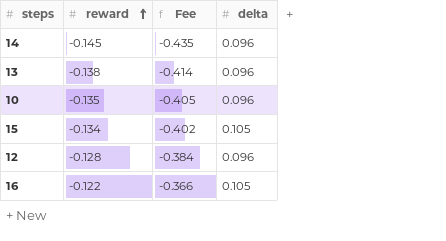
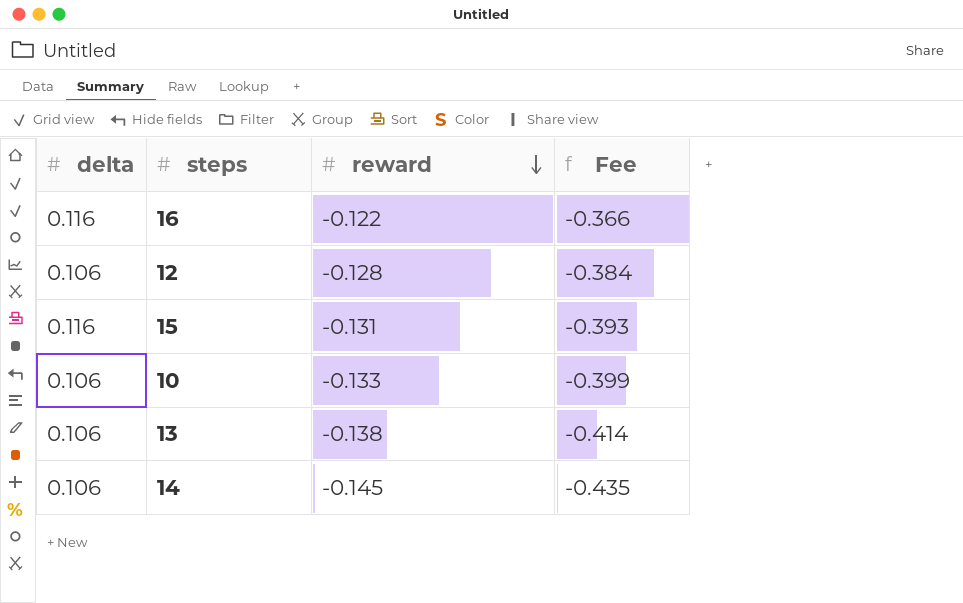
row order: reward ascending -> reward descending
column delta | position: 4 -> 1
16 | delta: 0.105 -> 0.116
12 | delta: 0.096 -> 0.106
15 | delta: 0.105 -> 0.116
15 | reward: -0.134 -> -0.131
15 | Fee: -0.402 -> -0.393
10 | delta: 0.096 -> 0.106
10 | reward: -0.135 -> -0.133
10 | Fee: -0.405 -> -0.399
13 | delta: 0.096 -> 0.106
14 | delta: 0.096 -> 0.106

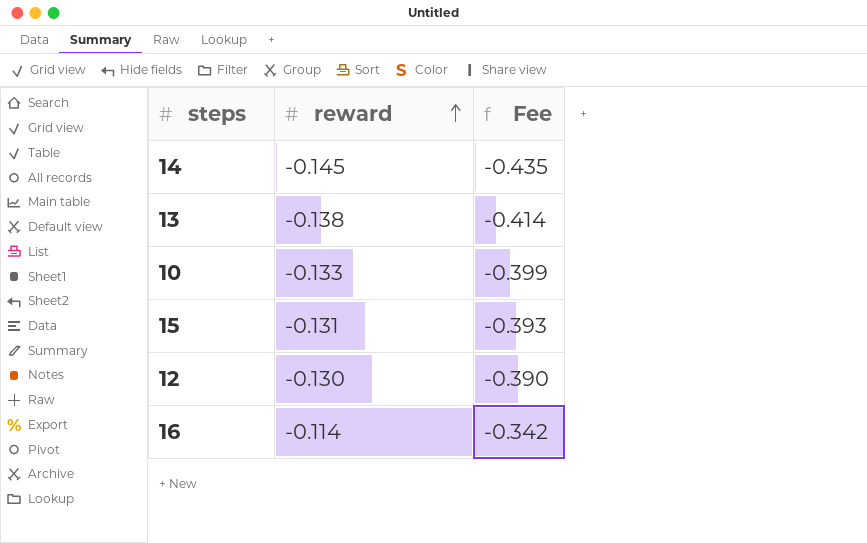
row order: reward descending -> reward ascending
column delta | position: 1 -> none
12 | reward: -0.128 -> -0.130
12 | Fee: -0.384 -> -0.390
16 | reward: -0.122 -> -0.114
16 | Fee: -0.366 -> -0.342

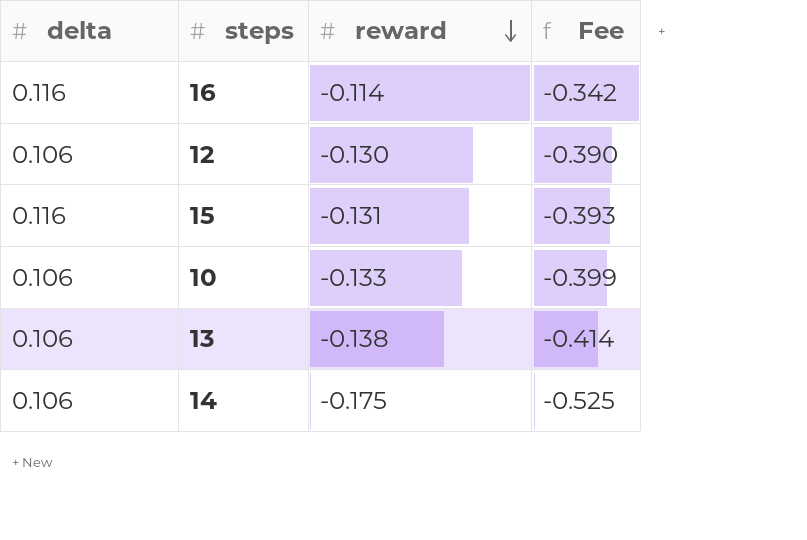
row order: reward ascending -> reward descending
column delta | position: none -> 1
14 | reward: -0.145 -> -0.175
14 | Fee: -0.435 -> -0.525

